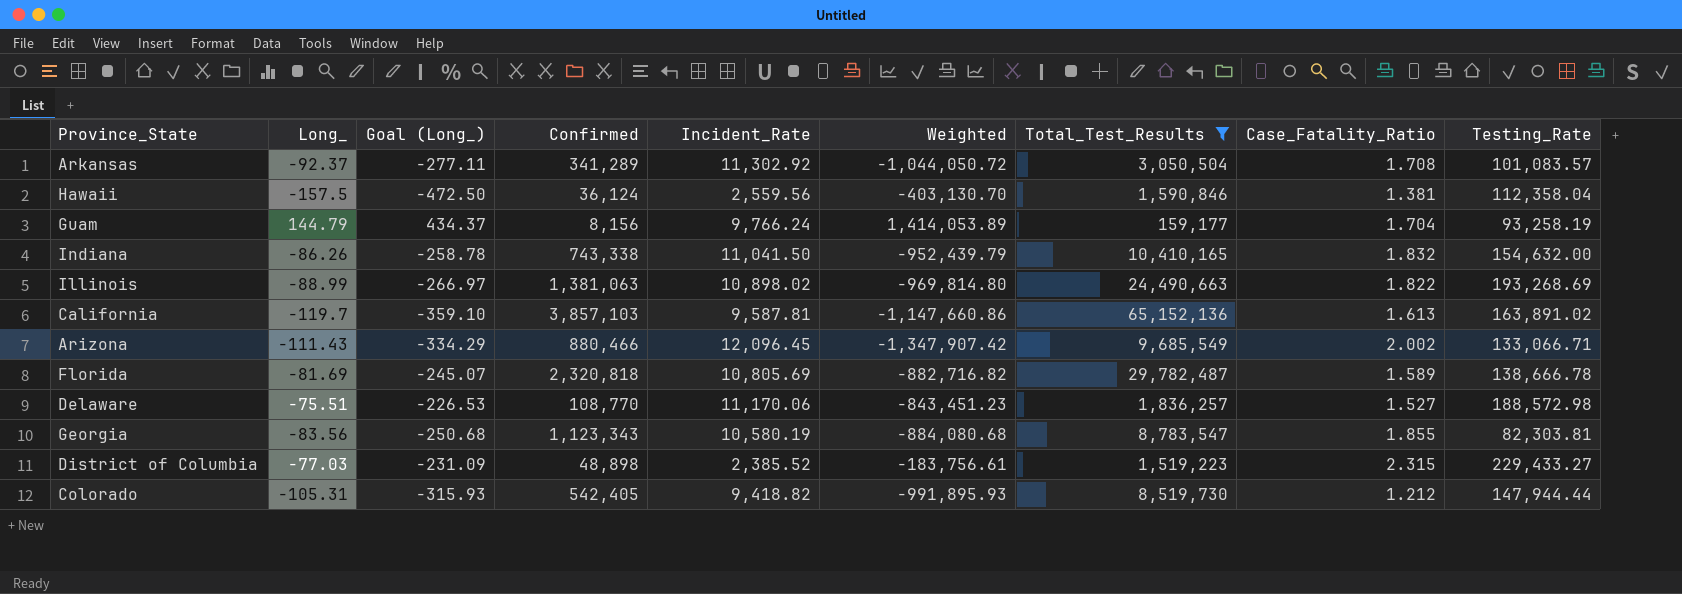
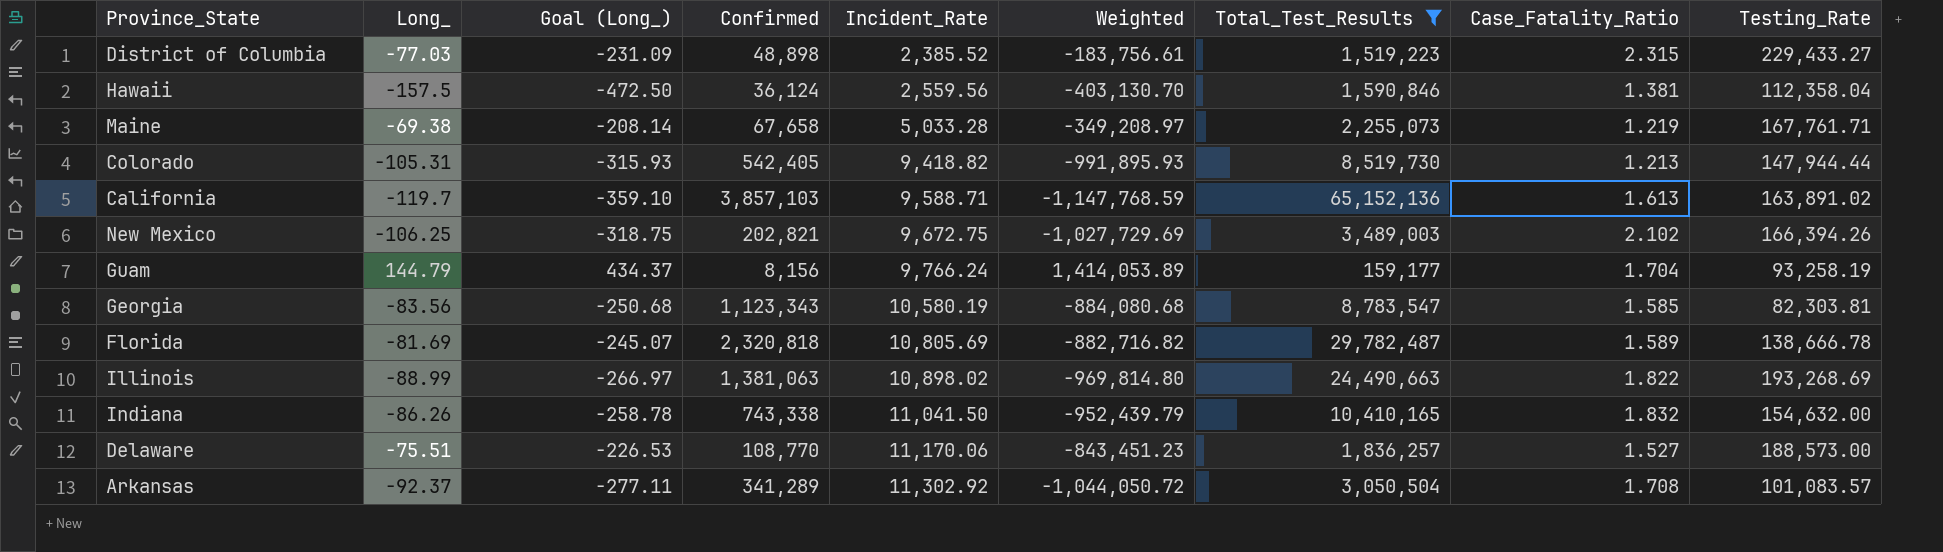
row order: none -> Incident_Rate ascending
row Arizona: -111.43 | -334.29 | 880,466 | 12,096.45 | -1,347,907.42 | 9,685,549 | 2.002 | 133,066.71 -> none
row Maine: none -> -69.38 | -208.14 | 67,658 | 5,033.28 | -349,208.97 | 2,255,073 | 1.219 | 167,761.71
Colorado | Case_Fatality_Ratio: 1.212 -> 1.213
California | Incident_Rate: 9,587.81 -> 9,588.71
California | Weighted: -1,147,660.86 -> -1,147,768.59
row New Mexico: none -> -106.25 | -318.75 | 202,821 | 9,672.75 | -1,027,729.69 | 3,489,003 | 2.102 | 166,394.26
Georgia | Case_Fatality_Ratio: 1.855 -> 1.585
Delaware | Testing_Rate: 188,572.98 -> 188,573.00

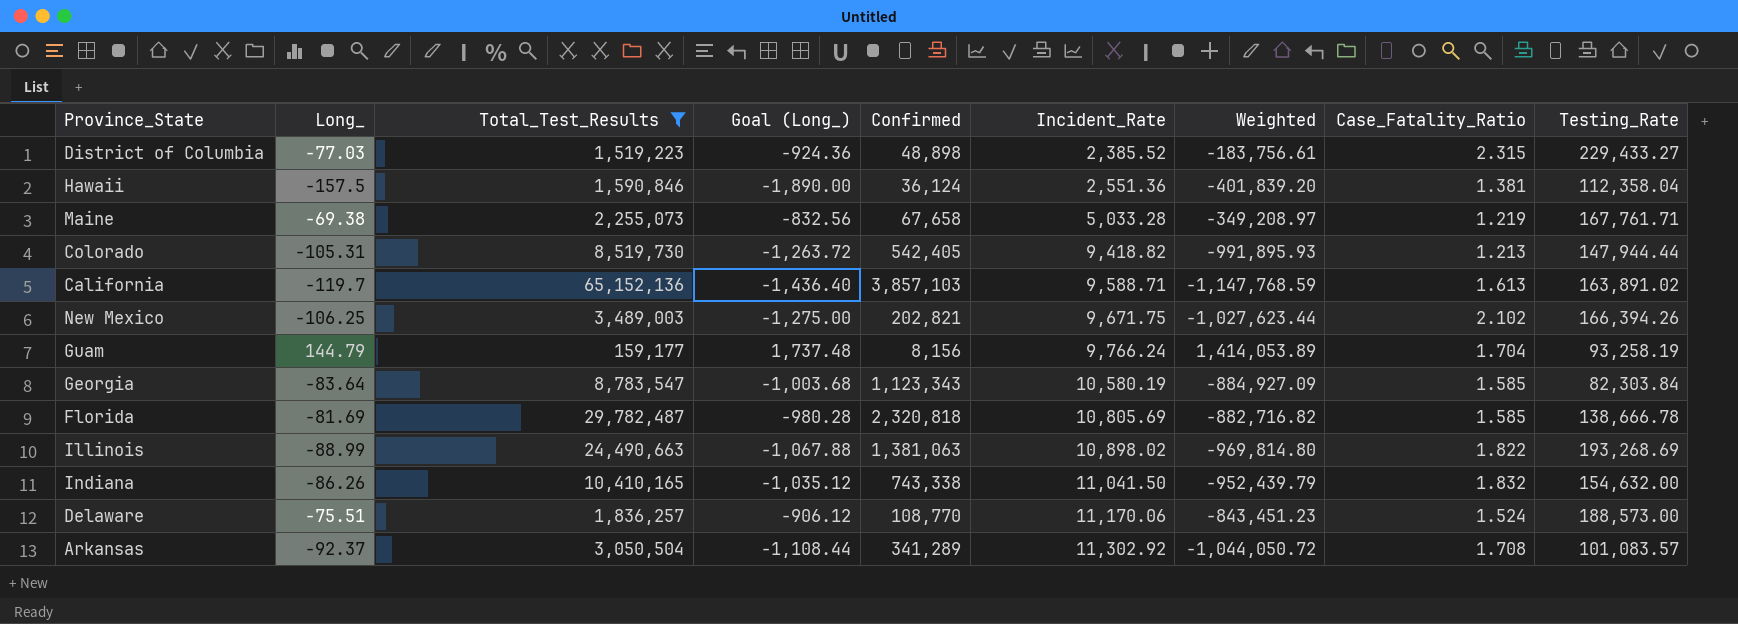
column Total_Test_Results | position: 7 -> 3
column Goal (Long_) | formula: [Long_] * 3 -> [Long_] * 12
Hawaii | Incident_Rate: 2,559.56 -> 2,551.36
Hawaii | Weighted: -403,130.70 -> -401,839.20
New Mexico | Incident_Rate: 9,672.75 -> 9,671.75
New Mexico | Weighted: -1,027,729.69 -> -1,027,623.44
Georgia | Long_: -83.56 -> -83.64
Georgia | Weighted: -884,080.68 -> -884,927.09
Georgia | Testing_Rate: 82,303.81 -> 82,303.84
Florida | Case_Fatality_Ratio: 1.589 -> 1.585
Delaware | Case_Fatality_Ratio: 1.527 -> 1.524

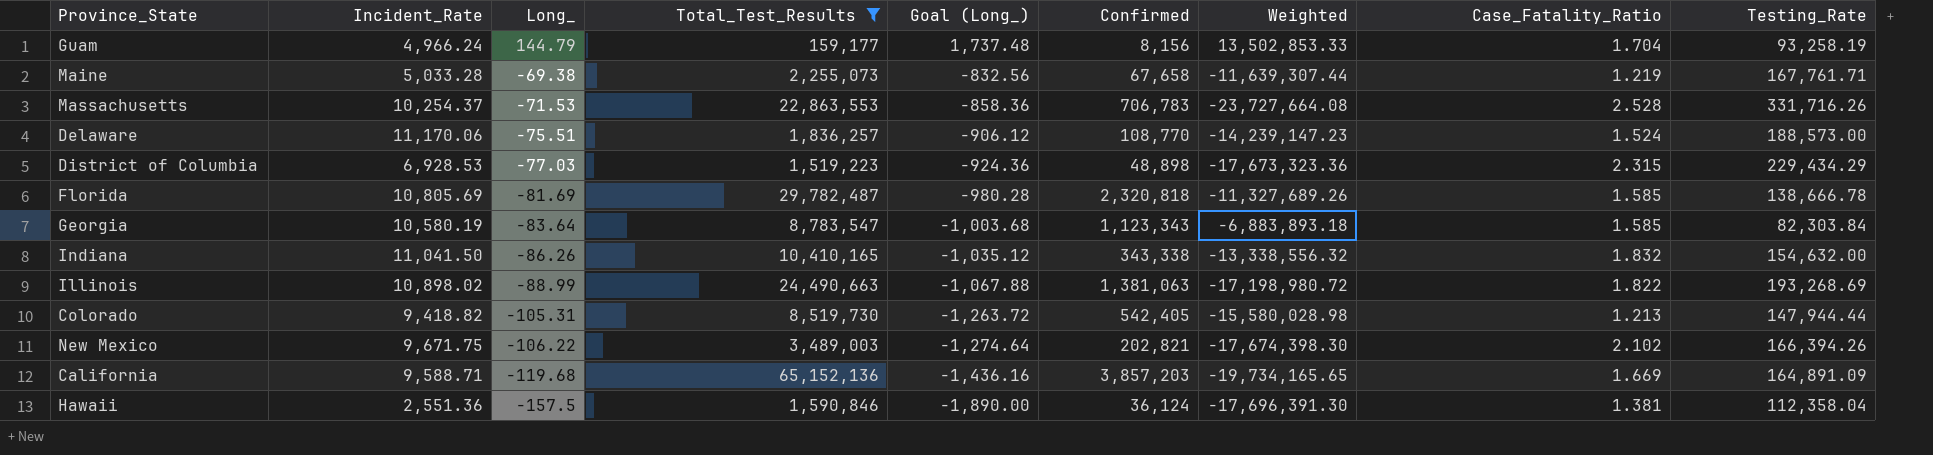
row order: Incident_Rate ascending -> Long_ descending
column Incident_Rate | position: 6 -> 2
column Weighted | formula: [Long_] * [Incident_Rate] -> [Long_] * [Testing_Rate]
row Arkansas: -92.37 | 3,050,504 | -1,108.44 | 341,289 | 11,302.92 | -1,044,050.72 | 1.708 | 101,083.57 -> none
Guam | Incident_Rate: 9,766.24 -> 4,966.24
row Massachusetts: none -> 10,254.37 | -71.53 | 22,863,553 | -858.36 | 706,783 | -23,727,664.08 | 2.528 | 331,716.26
District of Columbia | Incident_Rate: 2,385.52 -> 6,928.53
District of Columbia | Testing_Rate: 229,433.27 -> 229,434.29
Indiana | Confirmed: 743,338 -> 343,338
New Mexico | Long_: -106.25 -> -106.22
New Mexico | Goal (Long_): -1,275.00 -> -1,274.64
California | Long_: -119.7 -> -119.68
California | Goal (Long_): -1,436.40 -> -1,436.16
California | Confirmed: 3,857,103 -> 3,857,203
California | Case_Fatality_Ratio: 1.613 -> 1.669
California | Testing_Rate: 163,891.02 -> 164,891.09

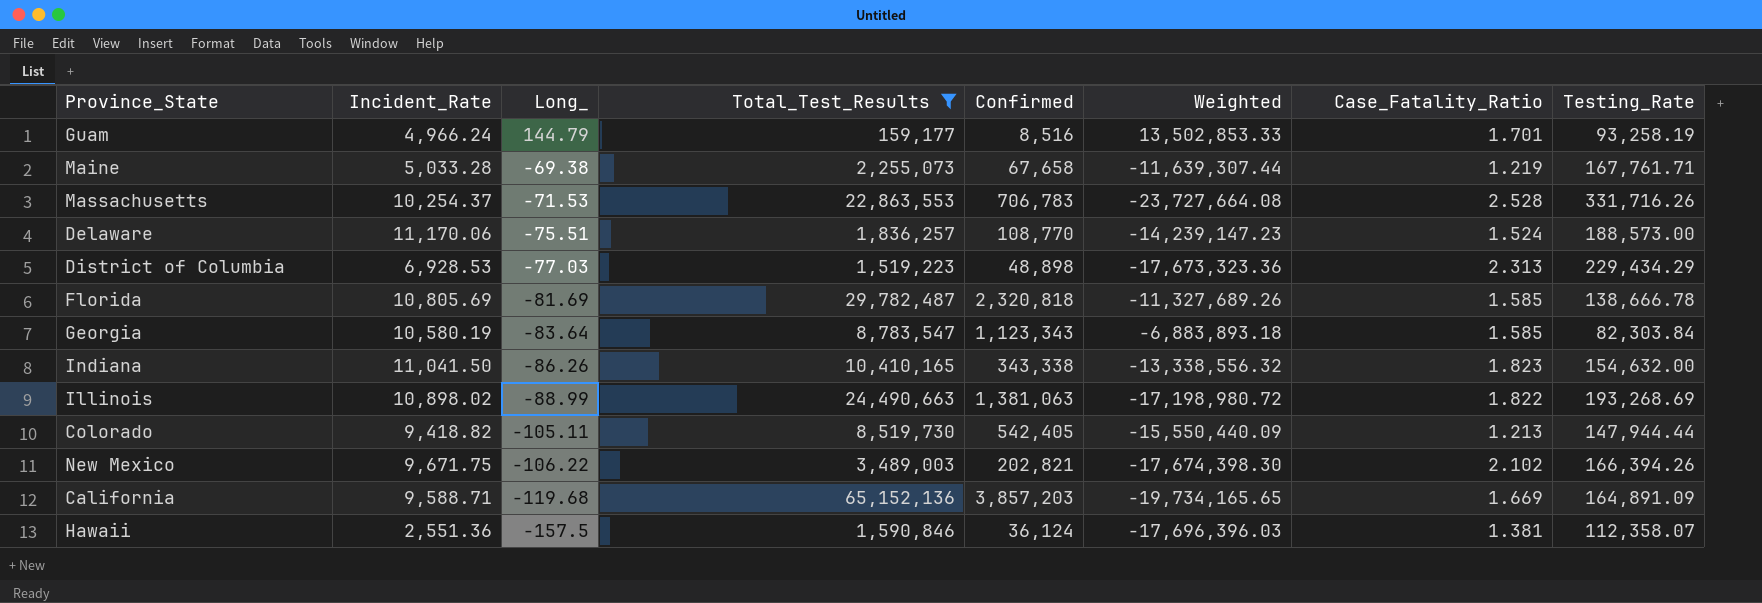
column Goal (Long_) | formula: [Long_] * 12 -> none
Guam | Confirmed: 8,156 -> 8,516
Guam | Case_Fatality_Ratio: 1.704 -> 1.701
District of Columbia | Case_Fatality_Ratio: 2.315 -> 2.313
Indiana | Case_Fatality_Ratio: 1.832 -> 1.823
Colorado | Long_: -105.31 -> -105.11
Colorado | Weighted: -15,580,028.98 -> -15,550,440.09
Hawaii | Weighted: -17,696,391.30 -> -17,696,396.03
Hawaii | Testing_Rate: 112,358.04 -> 112,358.07

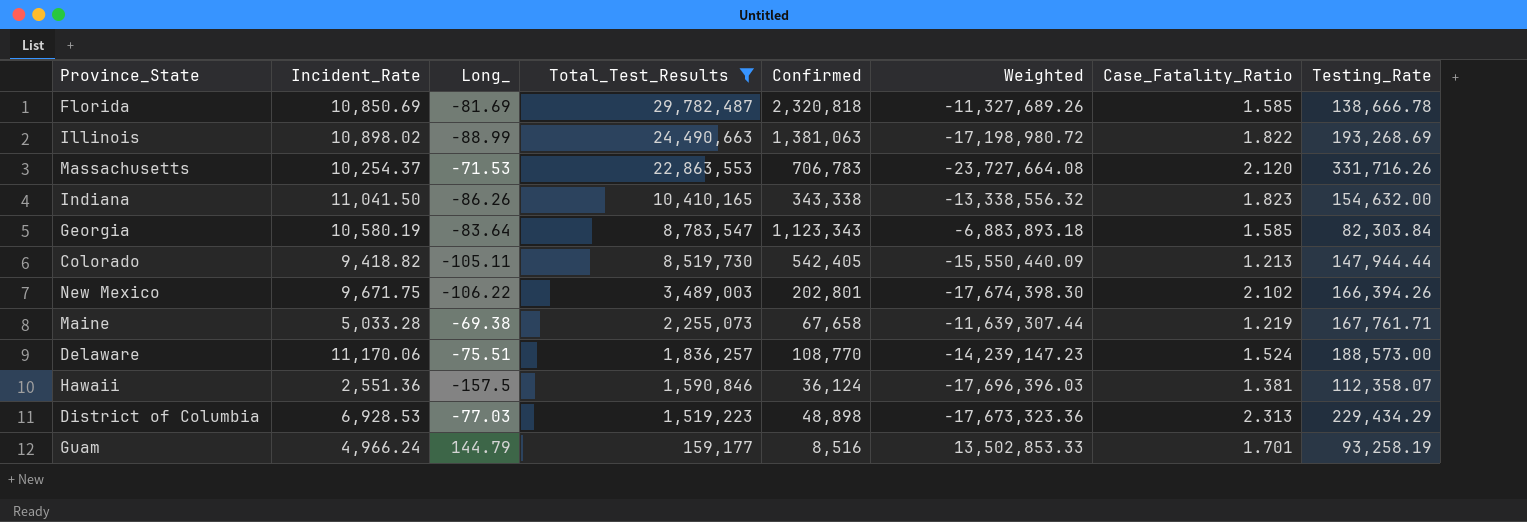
row order: Long_ descending -> Total_Test_Results descending
row California: 9,588.71 | -119.68 | 65,152,136 | 3,857,203 | -19,734,165.65 | 1.669 | 164,891.09 -> none
Florida | Incident_Rate: 10,805.69 -> 10,850.69
Massachusetts | Case_Fatality_Ratio: 2.528 -> 2.120
New Mexico | Confirmed: 202,821 -> 202,801

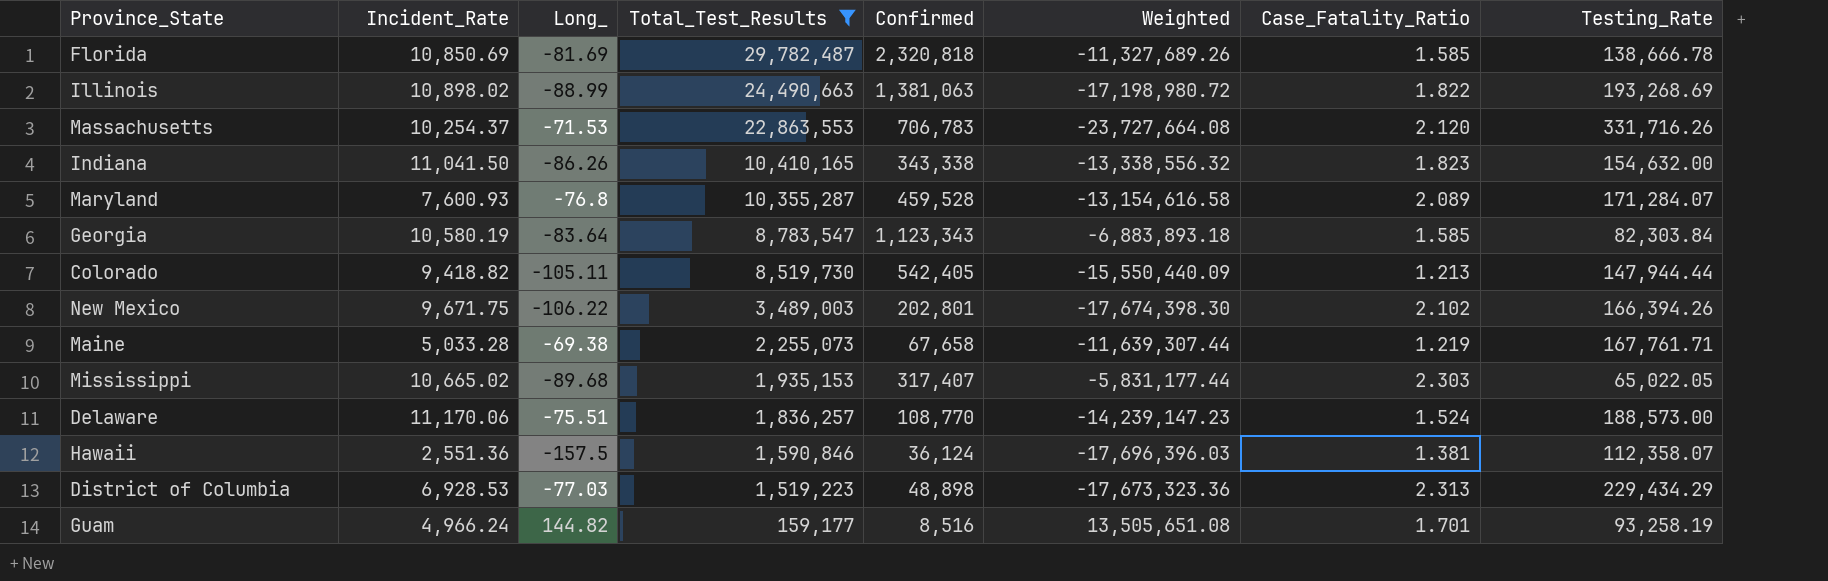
row Maryland: none -> 7,600.93 | -76.8 | 10,355,287 | 459,528 | -13,154,616.58 | 2.089 | 171,284.07
row Mississippi: none -> 10,665.02 | -89.68 | 1,935,153 | 317,407 | -5,831,177.44 | 2.303 | 65,022.05
Guam | Long_: 144.79 -> 144.82
Guam | Weighted: 13,502,853.33 -> 13,505,651.08

